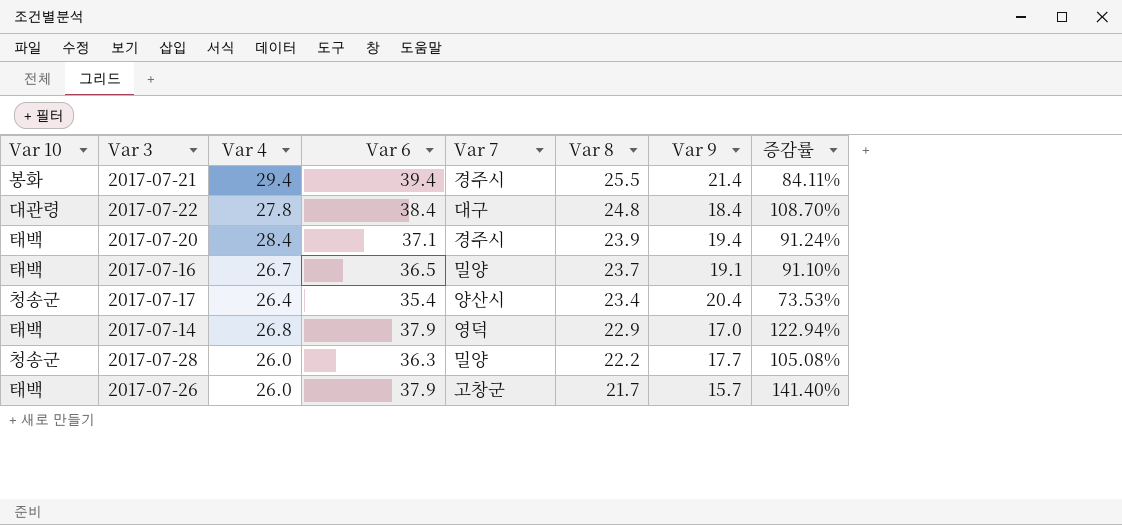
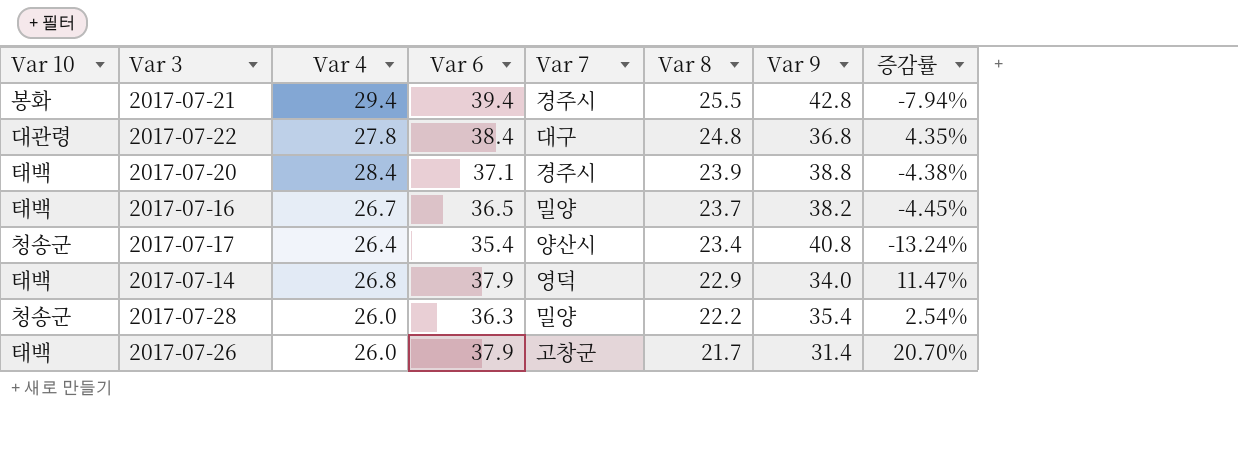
2017-07-21 | Var 9: 21.4 -> 42.8
2017-07-21 | 증감률: 84.11% -> -7.94%
2017-07-22 | Var 9: 18.4 -> 36.8
2017-07-22 | 증감률: 108.70% -> 4.35%
2017-07-20 | Var 9: 19.4 -> 38.8
2017-07-20 | 증감률: 91.24% -> -4.38%
2017-07-16 | Var 9: 19.1 -> 38.2
2017-07-16 | 증감률: 91.10% -> -4.45%
2017-07-17 | Var 9: 20.4 -> 40.8
2017-07-17 | 증감률: 73.53% -> -13.24%
2017-07-14 | Var 9: 17.0 -> 34.0
2017-07-14 | 증감률: 122.94% -> 11.47%
2017-07-28 | Var 9: 17.7 -> 35.4
2017-07-28 | 증감률: 105.08% -> 2.54%
2017-07-26 | Var 9: 15.7 -> 31.4
2017-07-26 | 증감률: 141.40% -> 20.70%

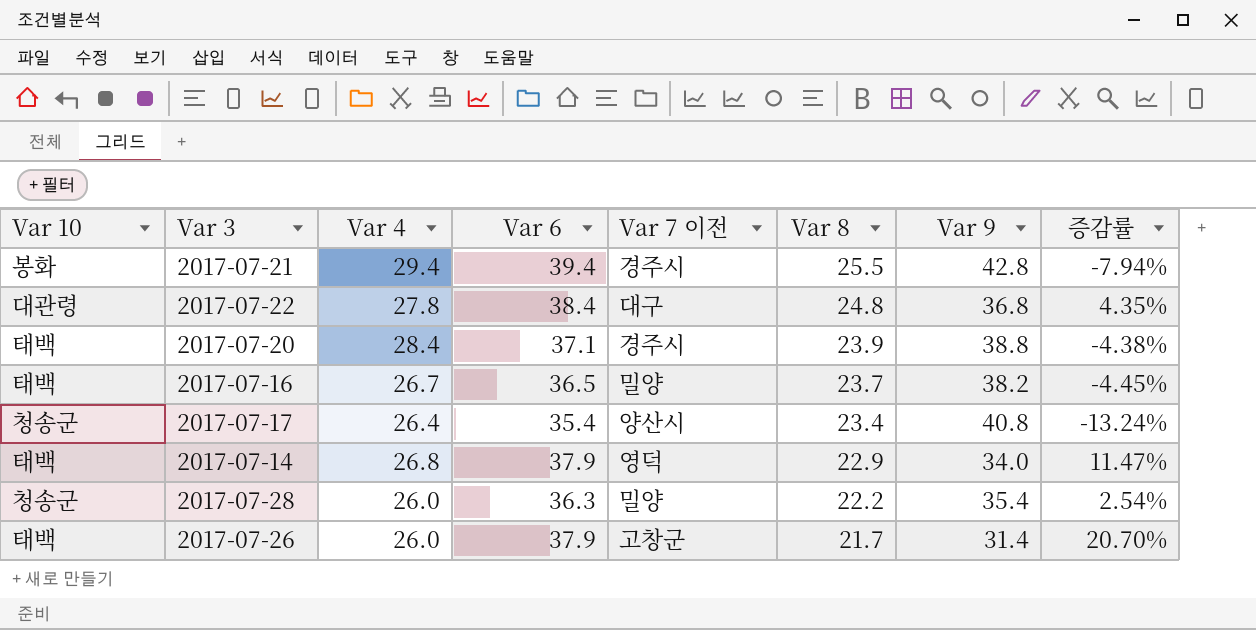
column name: Var 7 -> Var 7 이전

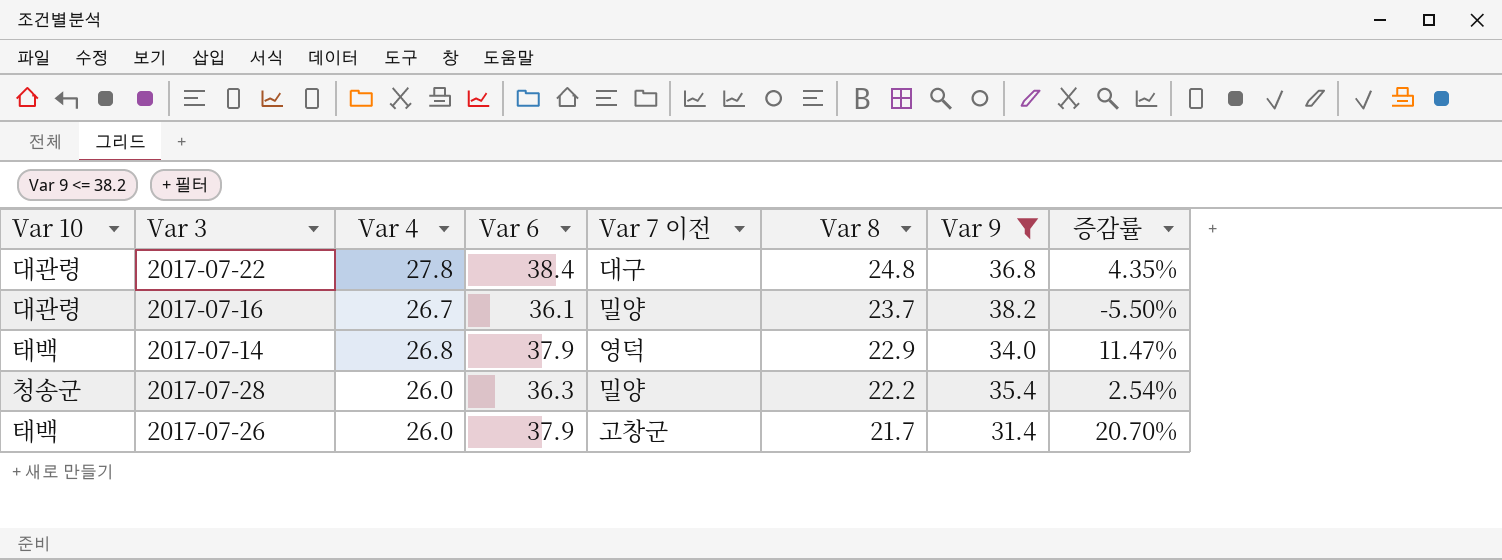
filter: none -> Var 9 <= 38.2
2017-07-16 | Var 10: 태백 -> 대관령
2017-07-16 | Var 6: 36.5 -> 36.1
2017-07-16 | 증감률: -4.45% -> -5.50%

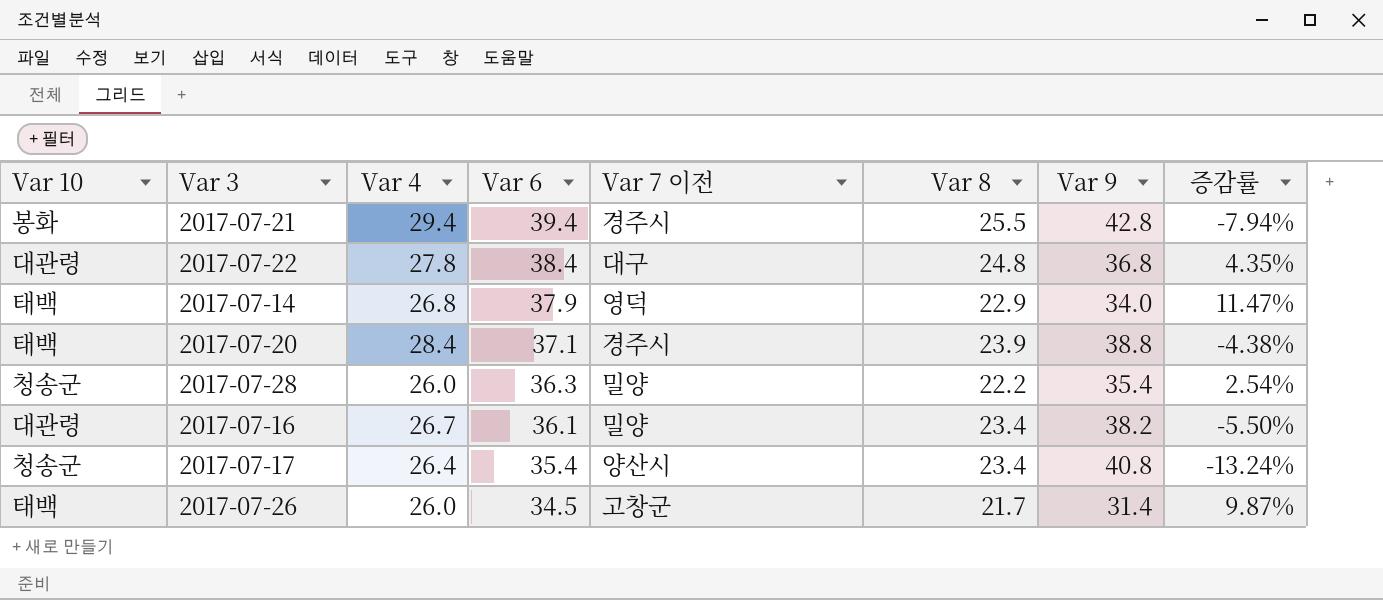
filter: Var 9 <= 38.2 -> none
row order: Var 8 descending -> Var 6 descending
2017-07-16 | Var 8: 23.7 -> 23.4
2017-07-26 | Var 6: 37.9 -> 34.5
2017-07-26 | 증감률: 20.70% -> 9.87%

